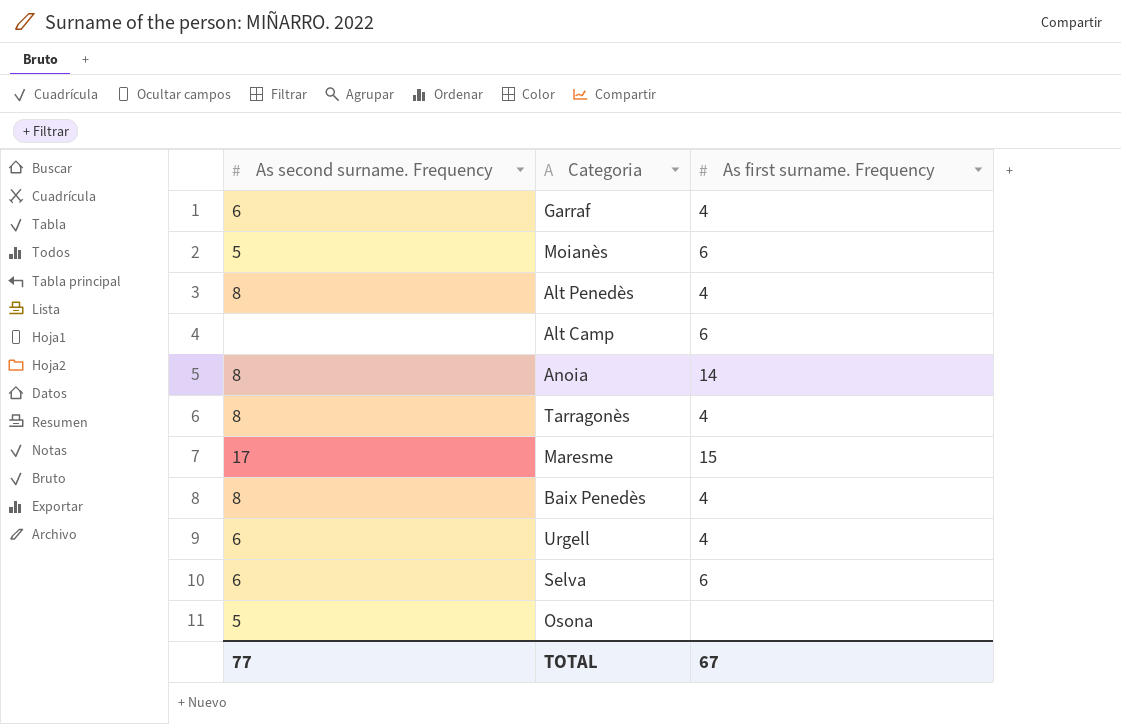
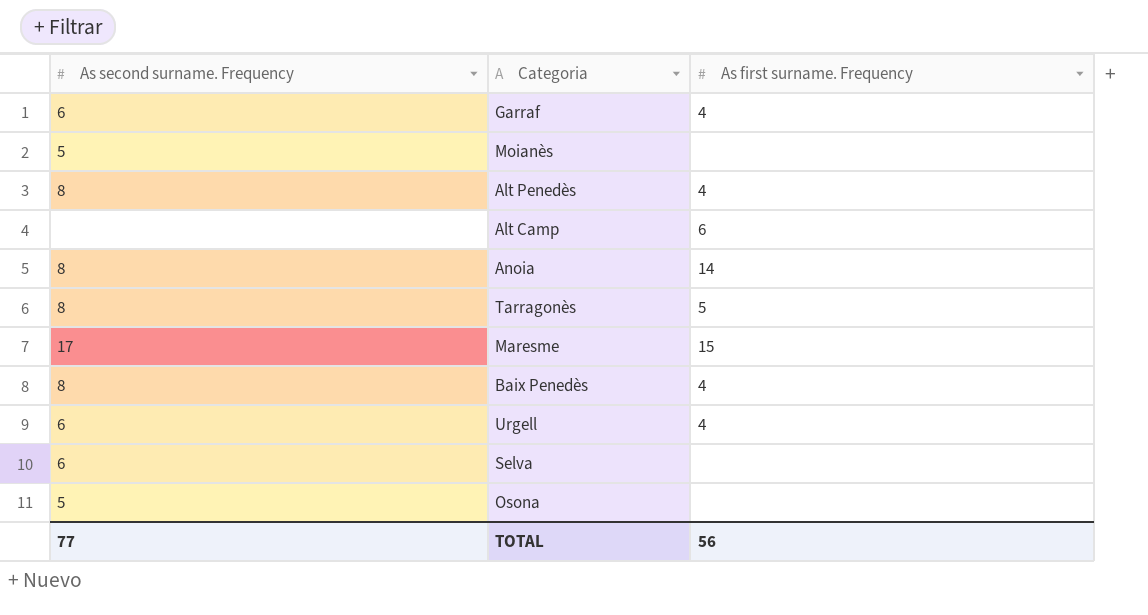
Moianès | As first surname. Frequency: 6 -> none
Tarragonès | As first surname. Frequency: 4 -> 5
Selva | As first surname. Frequency: 6 -> none
TOTAL | As first surname. Frequency: 67 -> 56

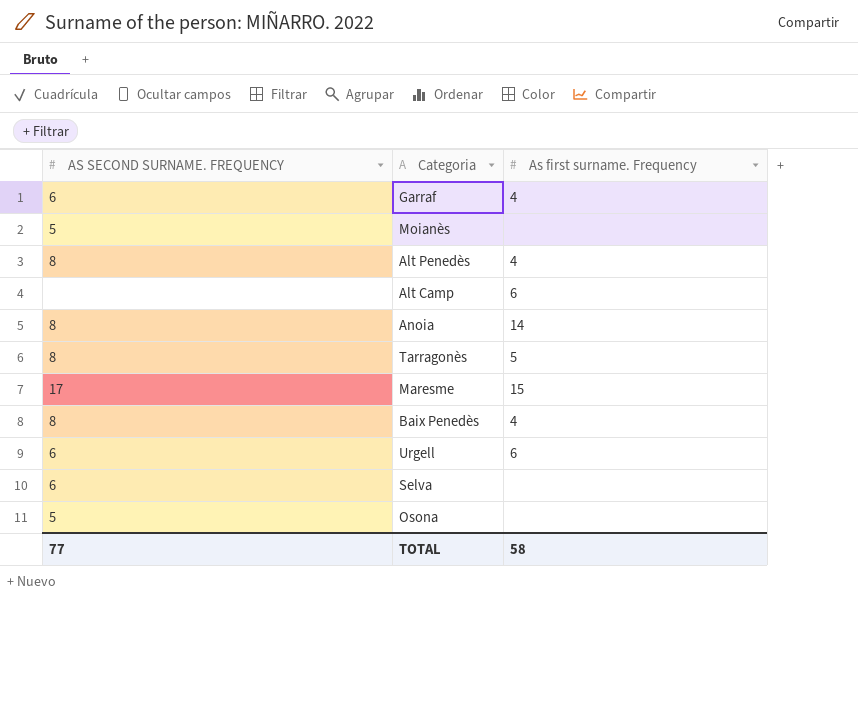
column name: As second surname. Frequency -> AS SECOND SURNAME. FREQUENCY
Urgell | As first surname. Frequency: 4 -> 6
TOTAL | As first surname. Frequency: 56 -> 58

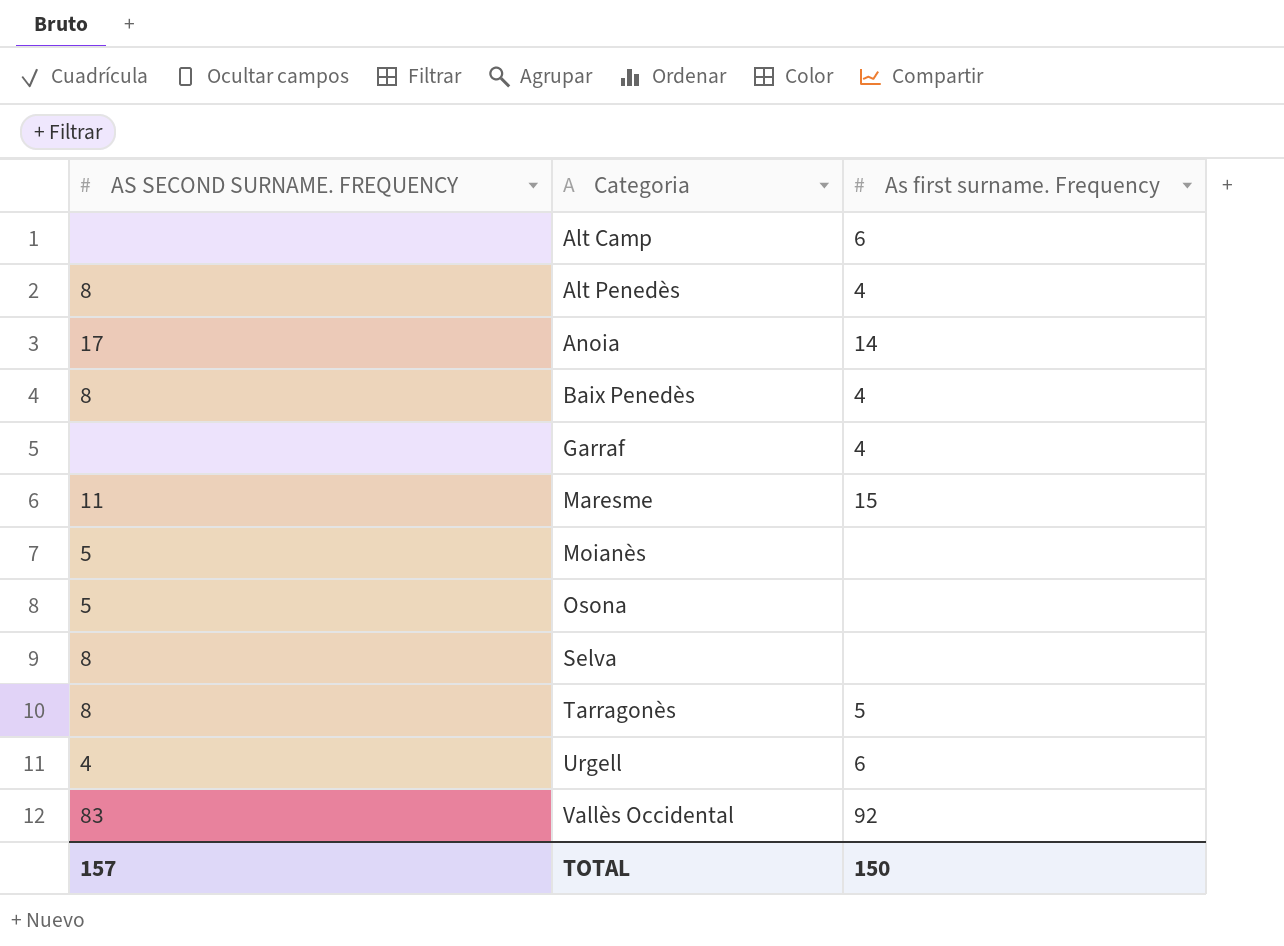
row order: none -> Categoria ascending
Anoia | AS SECOND SURNAME. FREQUENCY: 8 -> 17
Garraf | AS SECOND SURNAME. FREQUENCY: 6 -> none
Maresme | AS SECOND SURNAME. FREQUENCY: 17 -> 11
Selva | AS SECOND SURNAME. FREQUENCY: 6 -> 8
Urgell | AS SECOND SURNAME. FREQUENCY: 6 -> 4
row Vallès Occidental: none -> 83 | 92
TOTAL | AS SECOND SURNAME. FREQUENCY: 77 -> 157
TOTAL | As first surname. Frequency: 58 -> 150

